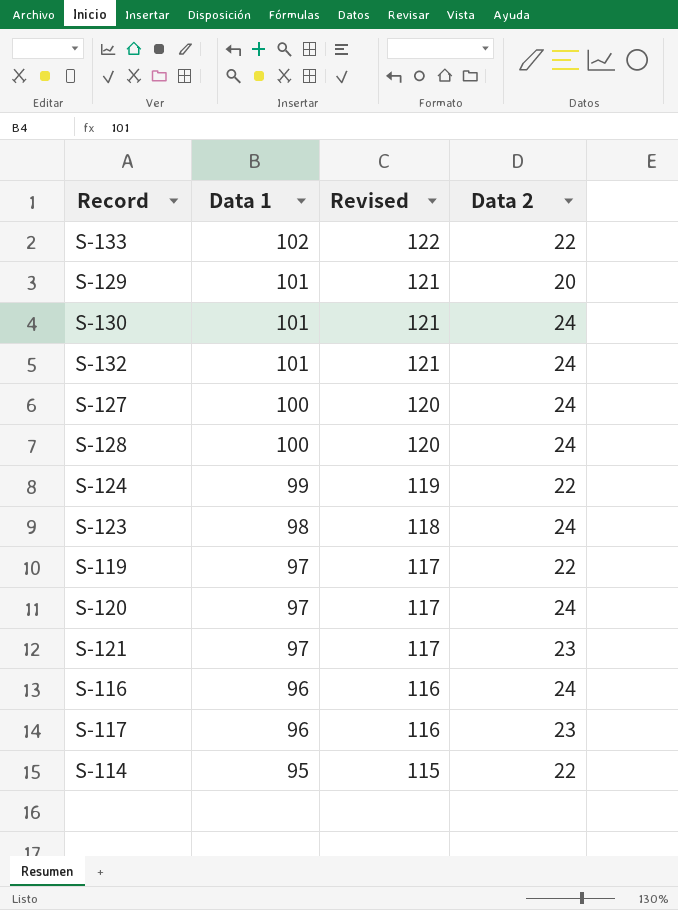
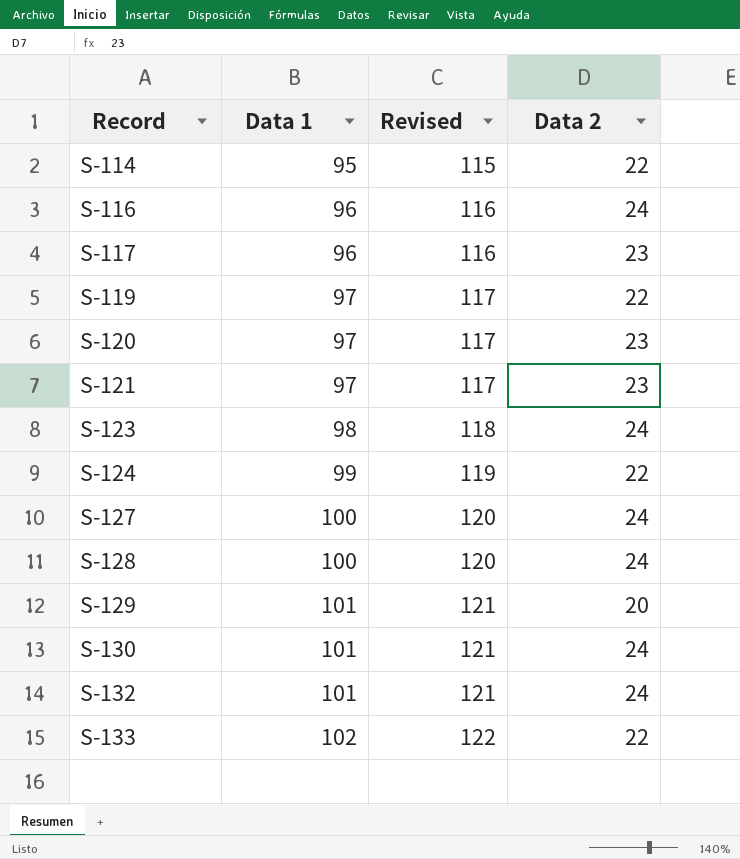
row order: Data 1 descending -> Record ascending
S-120 | Data 2: 24 -> 23

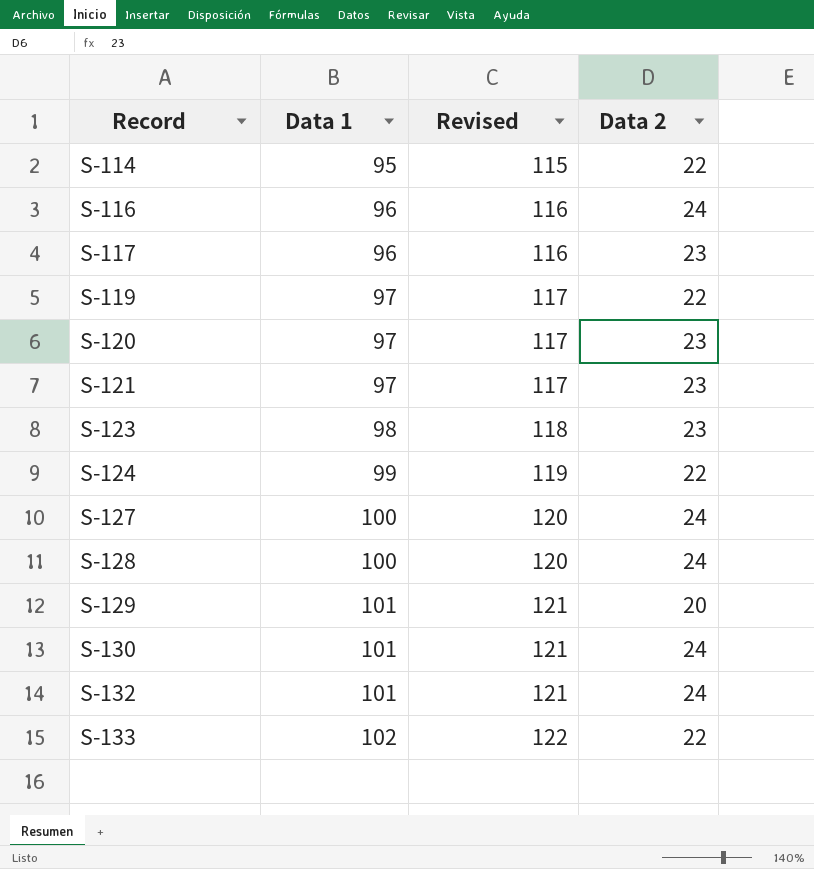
S-123 | Data 2: 24 -> 23

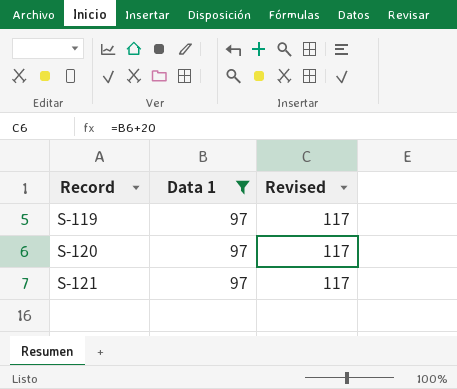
filter: none -> Data 1 = 97
column Data 2 | position: 4 -> none

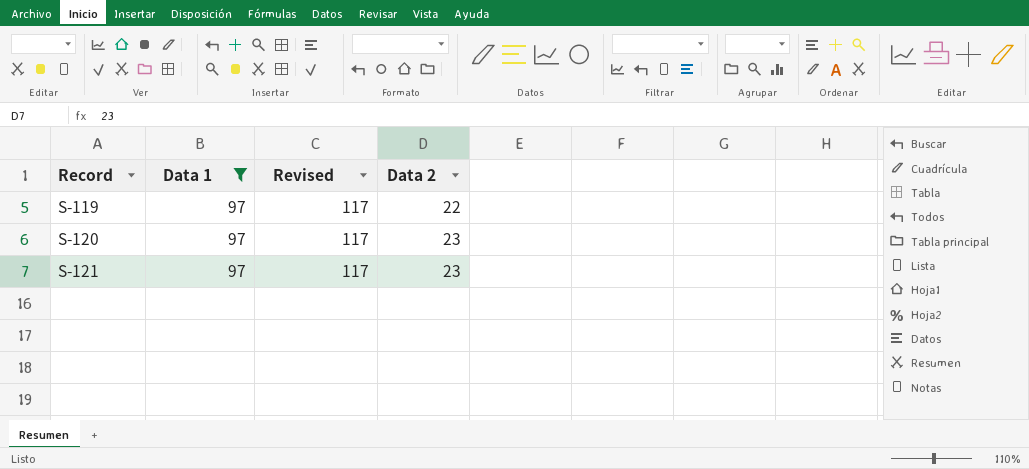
column Data 2 | position: none -> 4

